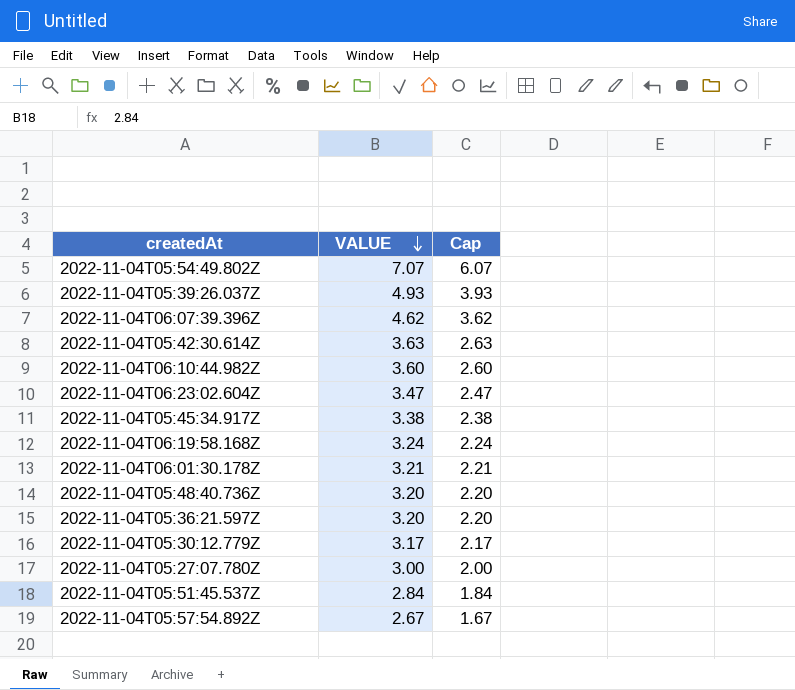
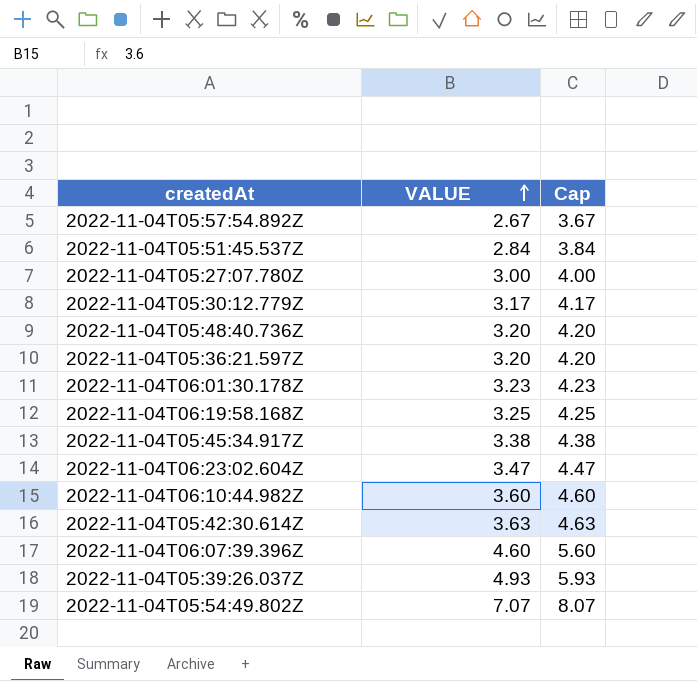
row order: VALUE descending -> VALUE ascending
column Cap | formula: [VALUE] - 1 -> [VALUE] + 1
2022-11-04T06:01:30.178Z | VALUE: 3.21 -> 3.23
2022-11-04T06:19:58.168Z | VALUE: 3.24 -> 3.25
2022-11-04T06:07:39.396Z | VALUE: 4.62 -> 4.60

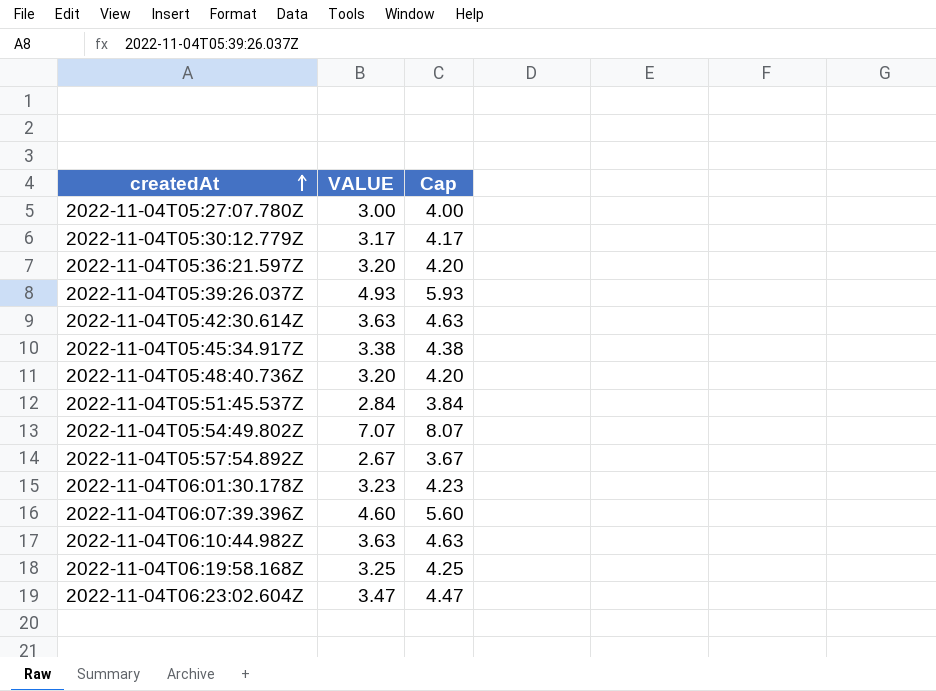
row order: VALUE ascending -> createdAt ascending
2022-11-04T06:10:44.982Z | VALUE: 3.60 -> 3.63
2022-11-04T06:10:44.982Z | Cap: 4.60 -> 4.63

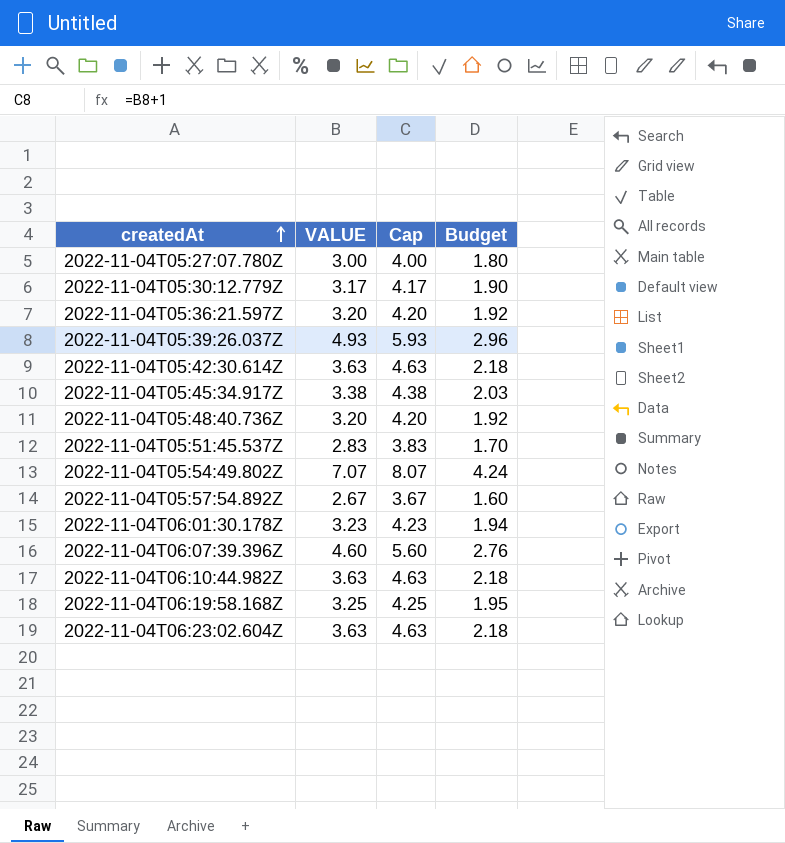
column Budget | formula: none -> [VALUE] * 0.6
2022-11-04T05:51:45.537Z | VALUE: 2.84 -> 2.83
2022-11-04T05:51:45.537Z | Cap: 3.84 -> 3.83
2022-11-04T06:23:02.604Z | VALUE: 3.47 -> 3.63
2022-11-04T06:23:02.604Z | Cap: 4.47 -> 4.63

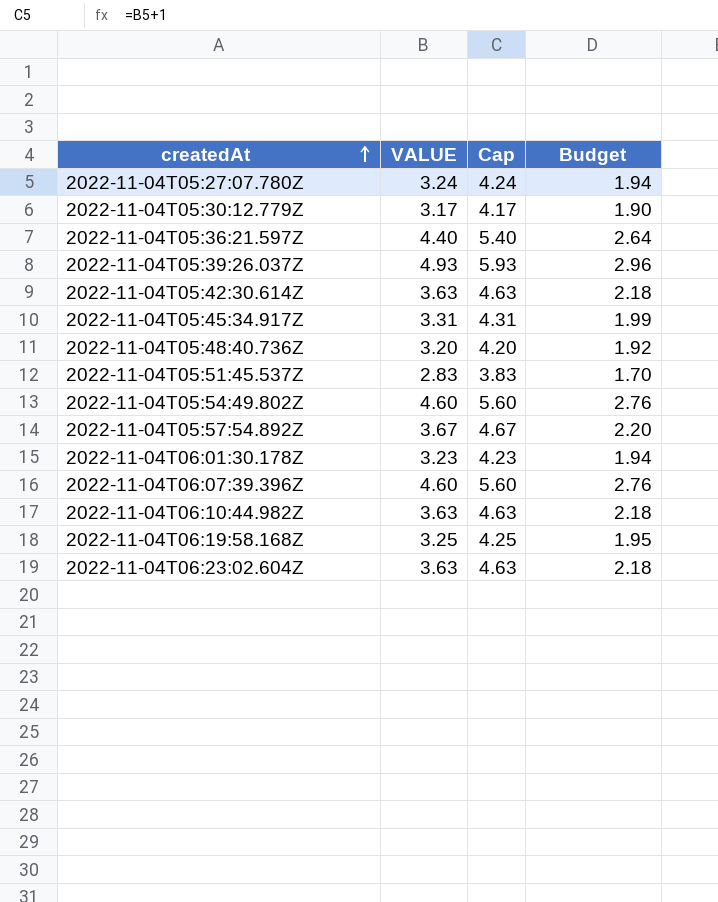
2022-11-04T05:27:07.780Z | VALUE: 3.00 -> 3.24
2022-11-04T05:27:07.780Z | Cap: 4.00 -> 4.24
2022-11-04T05:27:07.780Z | Budget: 1.80 -> 1.94
2022-11-04T05:36:21.597Z | VALUE: 3.20 -> 4.40
2022-11-04T05:36:21.597Z | Cap: 4.20 -> 5.40
2022-11-04T05:36:21.597Z | Budget: 1.92 -> 2.64
2022-11-04T05:45:34.917Z | VALUE: 3.38 -> 3.31
2022-11-04T05:45:34.917Z | Cap: 4.38 -> 4.31
2022-11-04T05:45:34.917Z | Budget: 2.03 -> 1.99
2022-11-04T05:54:49.802Z | VALUE: 7.07 -> 4.60
2022-11-04T05:54:49.802Z | Cap: 8.07 -> 5.60
2022-11-04T05:54:49.802Z | Budget: 4.24 -> 2.76
2022-11-04T05:57:54.892Z | VALUE: 2.67 -> 3.67
2022-11-04T05:57:54.892Z | Cap: 3.67 -> 4.67
2022-11-04T05:57:54.892Z | Budget: 1.60 -> 2.20

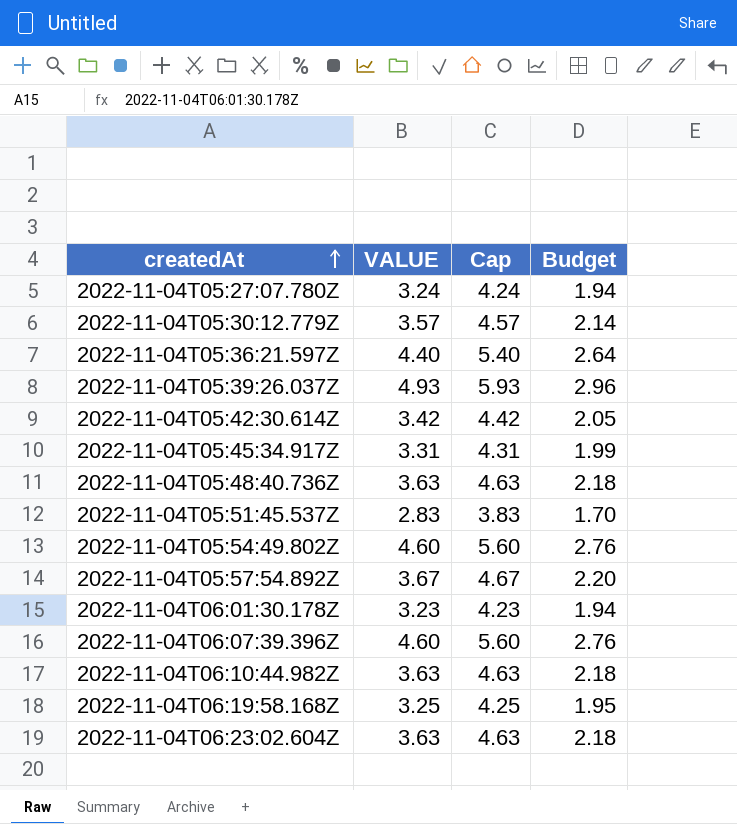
2022-11-04T05:30:12.779Z | VALUE: 3.17 -> 3.57
2022-11-04T05:30:12.779Z | Cap: 4.17 -> 4.57
2022-11-04T05:30:12.779Z | Budget: 1.90 -> 2.14
2022-11-04T05:42:30.614Z | VALUE: 3.63 -> 3.42
2022-11-04T05:42:30.614Z | Cap: 4.63 -> 4.42
2022-11-04T05:42:30.614Z | Budget: 2.18 -> 2.05
2022-11-04T05:48:40.736Z | VALUE: 3.20 -> 3.63
2022-11-04T05:48:40.736Z | Cap: 4.20 -> 4.63
2022-11-04T05:48:40.736Z | Budget: 1.92 -> 2.18

